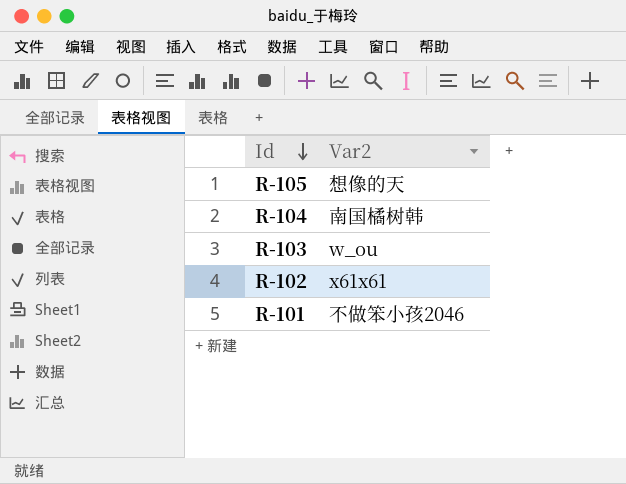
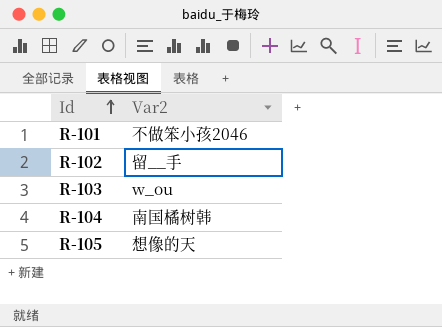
row order: Id descending -> Id ascending
R-102 | Var2: x61x61 -> 留__手

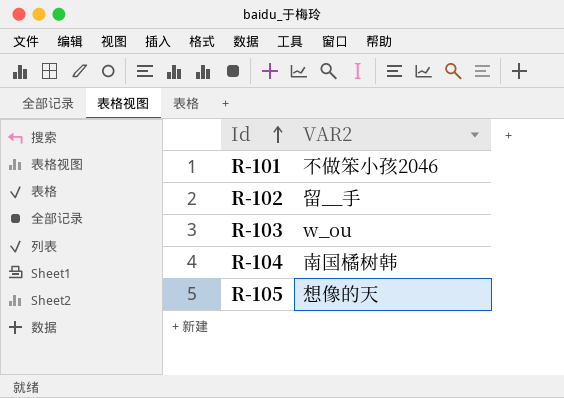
column name: Var2 -> VAR2

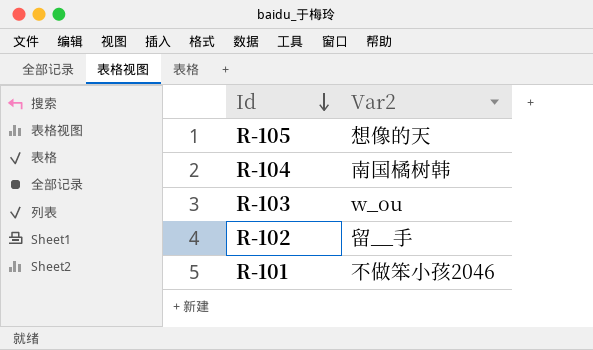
row order: Id ascending -> Id descending
column name: VAR2 -> Var2

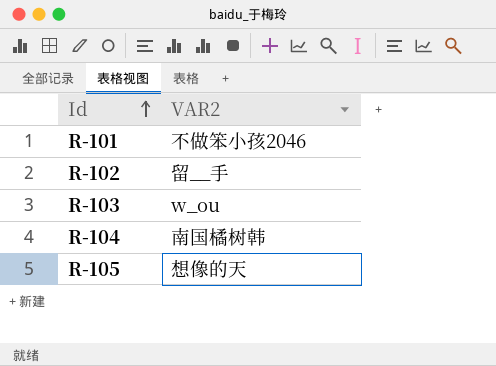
row order: Id descending -> Id ascending
column name: Var2 -> VAR2

